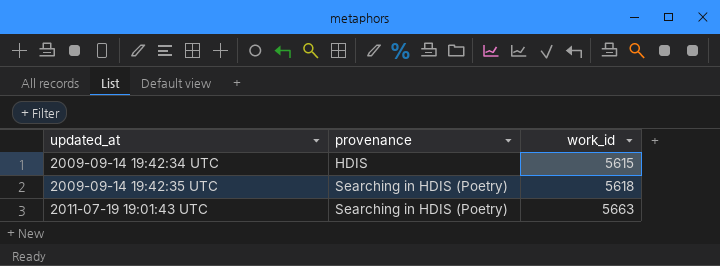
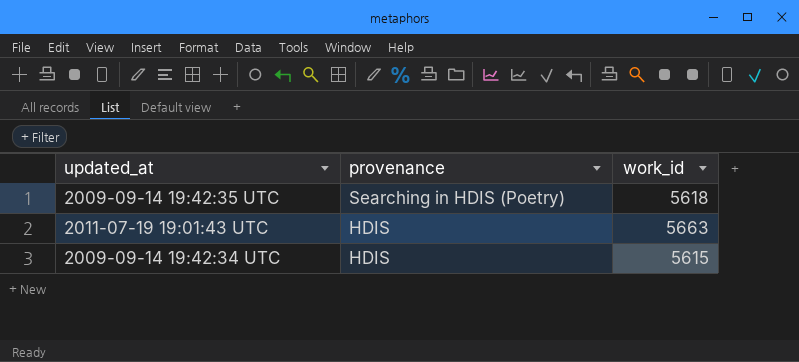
row order: updated_at ascending -> provenance descending
2011-07-19 19:01:43 UTC | provenance: Searching in HDIS (Poetry) -> HDIS

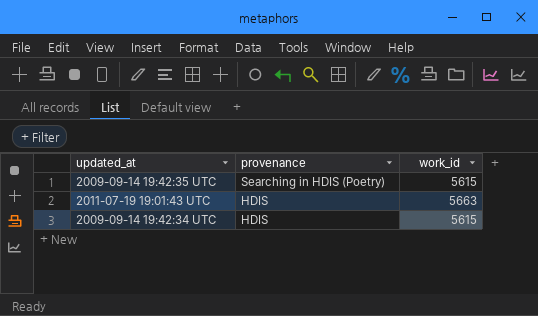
2009-09-14 19:42:35 UTC | work_id: 5618 -> 5615

